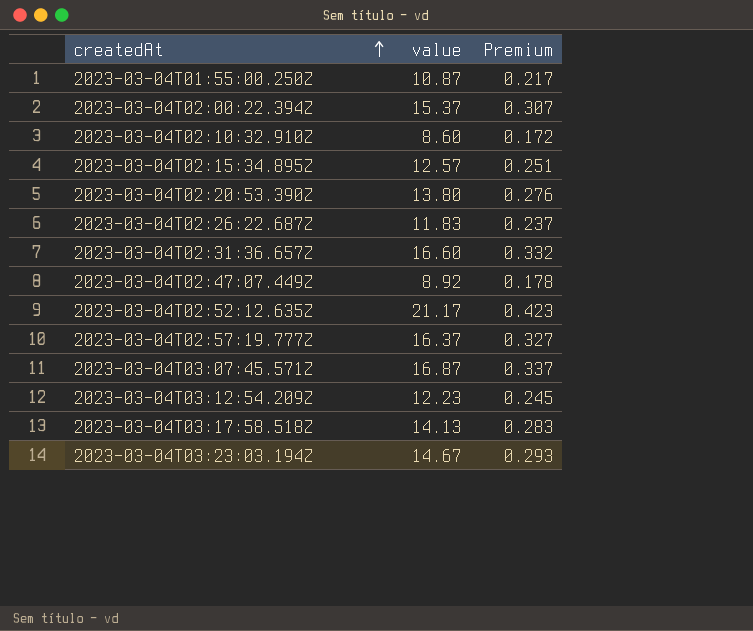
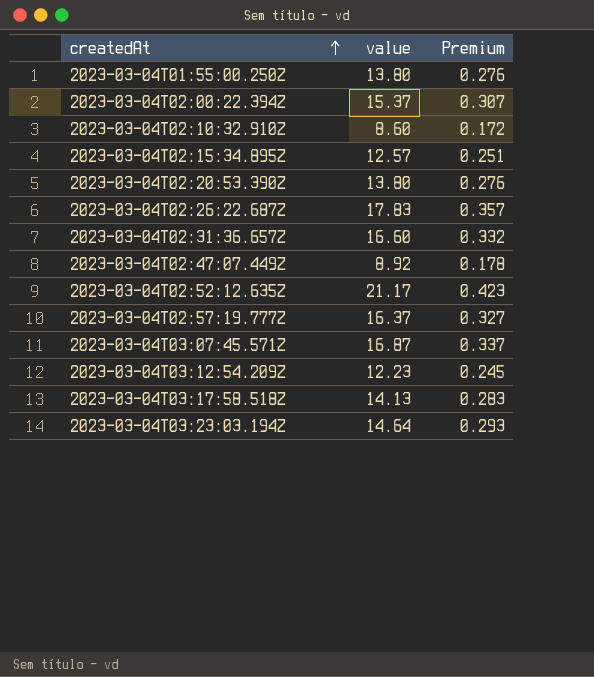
2023-03-04T01:55:00.250Z | value: 10.87 -> 13.80
2023-03-04T01:55:00.250Z | Premium: 0.217 -> 0.276
2023-03-04T02:26:22.687Z | value: 11.83 -> 17.83
2023-03-04T02:26:22.687Z | Premium: 0.237 -> 0.357
2023-03-04T03:23:03.194Z | value: 14.67 -> 14.64

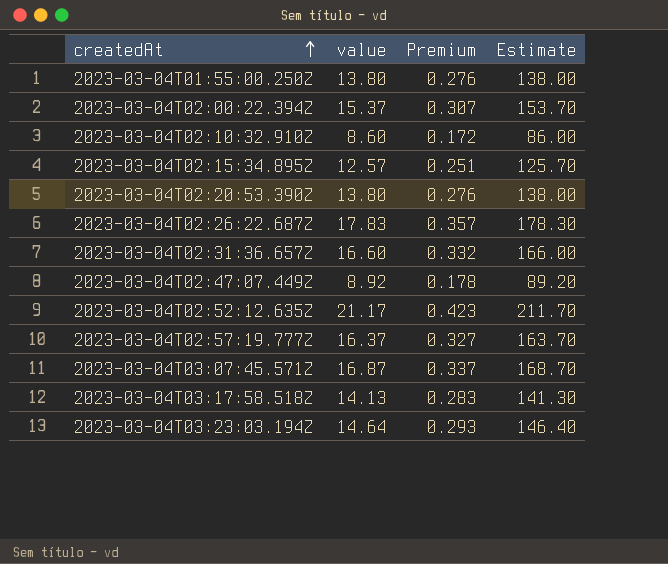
column Estimate | formula: none -> [value] * 10
row 2023-03-04T03:12:54.209Z: 12.23 | 0.245 -> none

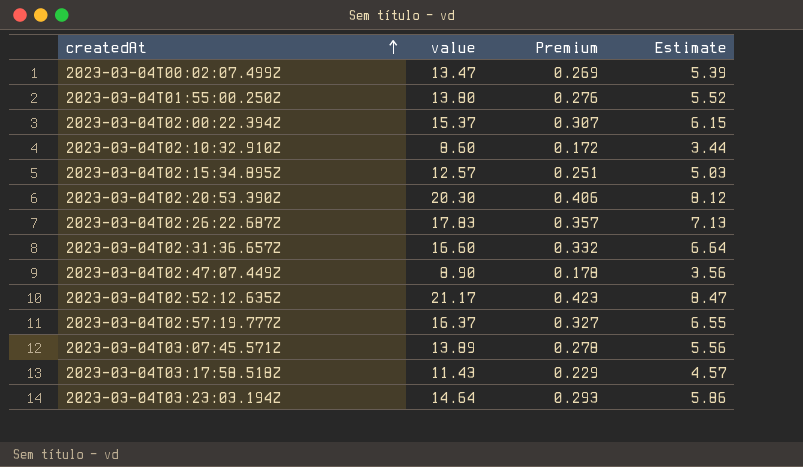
column Estimate | formula: [value] * 10 -> [value] * 0.4
row 2023-03-04T00:02:07.499Z: none -> 13.47 | 0.269 | 5.39
2023-03-04T02:20:53.390Z | value: 13.80 -> 20.30
2023-03-04T02:20:53.390Z | Premium: 0.276 -> 0.406
2023-03-04T02:47:07.449Z | value: 8.92 -> 8.90
2023-03-04T03:07:45.571Z | value: 16.87 -> 13.89
2023-03-04T03:07:45.571Z | Premium: 0.337 -> 0.278
2023-03-04T03:17:58.518Z | value: 14.13 -> 11.43
2023-03-04T03:17:58.518Z | Premium: 0.283 -> 0.229

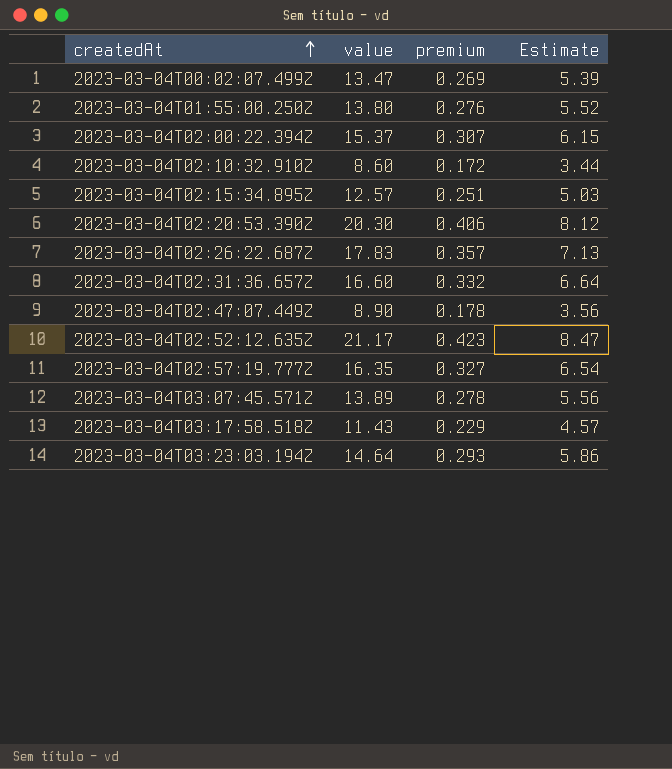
column name: Premium -> premium
2023-03-04T02:57:19.777Z | value: 16.37 -> 16.35
2023-03-04T02:57:19.777Z | Estimate: 6.55 -> 6.54

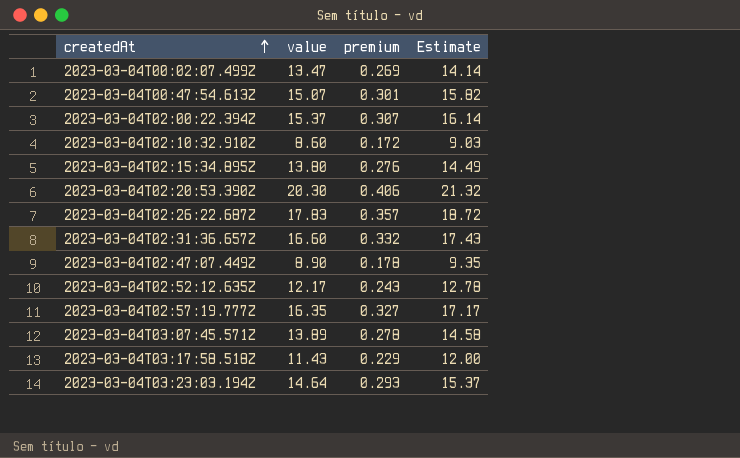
column Estimate | formula: [value] * 0.4 -> [value] * 1.05
row 2023-03-04T01:55:00.250Z: 13.80 | 0.276 | 5.52 -> none
row 2023-03-04T00:47:54.613Z: none -> 15.07 | 0.301 | 15.82
2023-03-04T02:15:34.895Z | value: 12.57 -> 13.80
2023-03-04T02:15:34.895Z | premium: 0.251 -> 0.276
2023-03-04T02:52:12.635Z | value: 21.17 -> 12.17
2023-03-04T02:52:12.635Z | premium: 0.423 -> 0.243

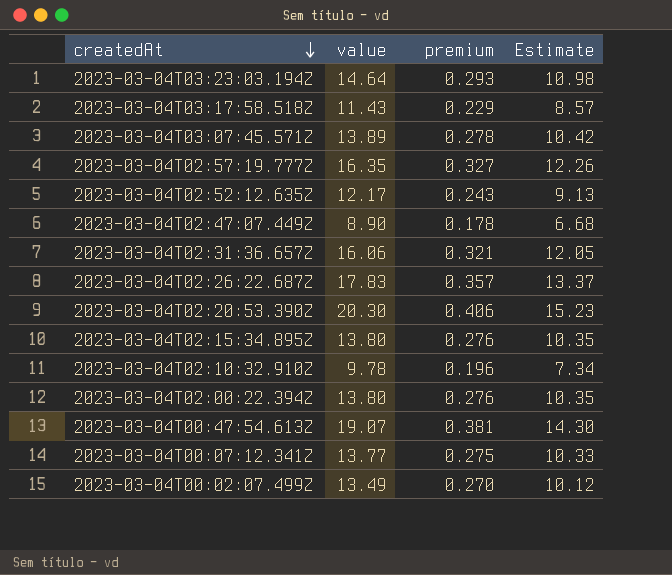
row order: createdAt ascending -> createdAt descending
column Estimate | formula: [value] * 1.05 -> [value] * 0.75
2023-03-04T02:31:36.657Z | value: 16.60 -> 16.06
2023-03-04T02:31:36.657Z | premium: 0.332 -> 0.321
2023-03-04T02:10:32.910Z | value: 8.60 -> 9.78
2023-03-04T02:10:32.910Z | premium: 0.172 -> 0.196
2023-03-04T02:00:22.394Z | value: 15.37 -> 13.80
2023-03-04T02:00:22.394Z | premium: 0.307 -> 0.276
2023-03-04T00:47:54.613Z | value: 15.07 -> 19.07
2023-03-04T00:47:54.613Z | premium: 0.301 -> 0.381
row 2023-03-04T00:07:12.341Z: none -> 13.77 | 0.275 | 10.33
2023-03-04T00:02:07.499Z | value: 13.47 -> 13.49
2023-03-04T00:02:07.499Z | premium: 0.269 -> 0.270

